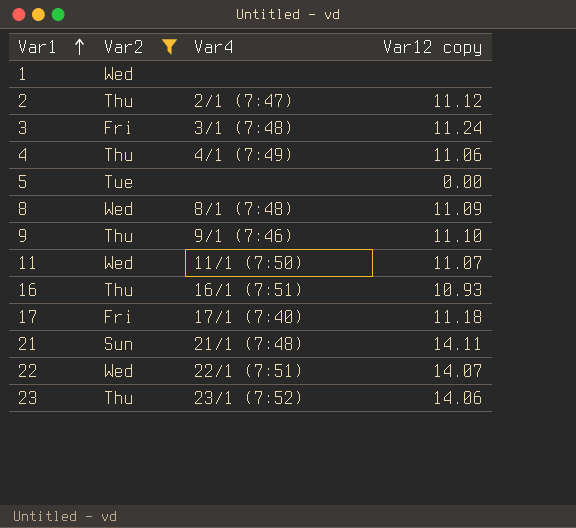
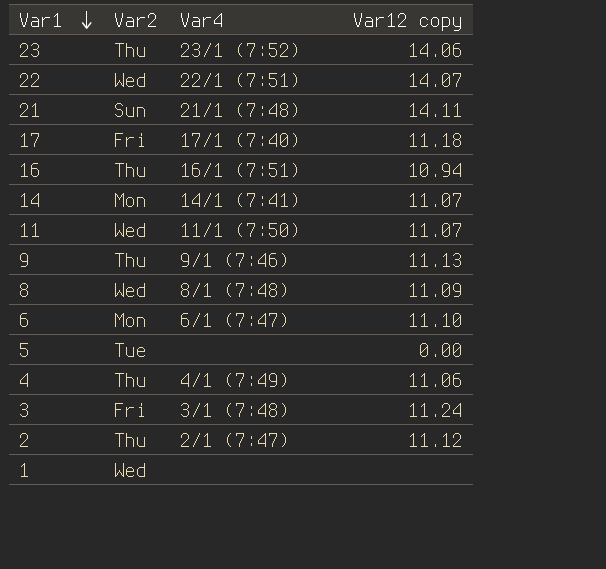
filter: Var2 != Mon -> none
row order: Var1 ascending -> Var1 descending
16 | Var12 copy: 10.93 -> 10.94
9 | Var12 copy: 11.10 -> 11.13

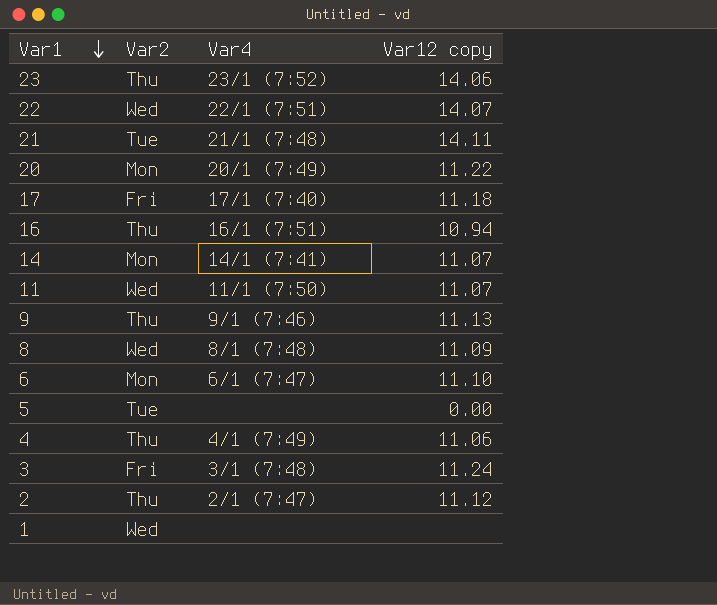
21 | Var2: Sun -> Tue
row 20: none -> Mon | 20/1 (7:49) | 11.22

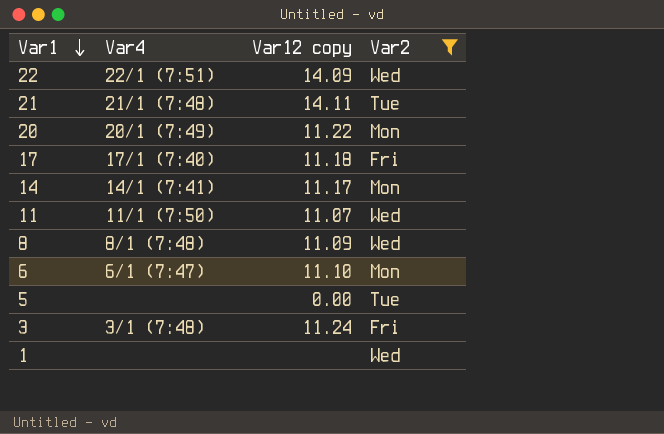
filter: none -> Var2 != Thu
column Var2 | position: 2 -> 4
22 | Var12 copy: 14.07 -> 14.09
14 | Var12 copy: 11.07 -> 11.17

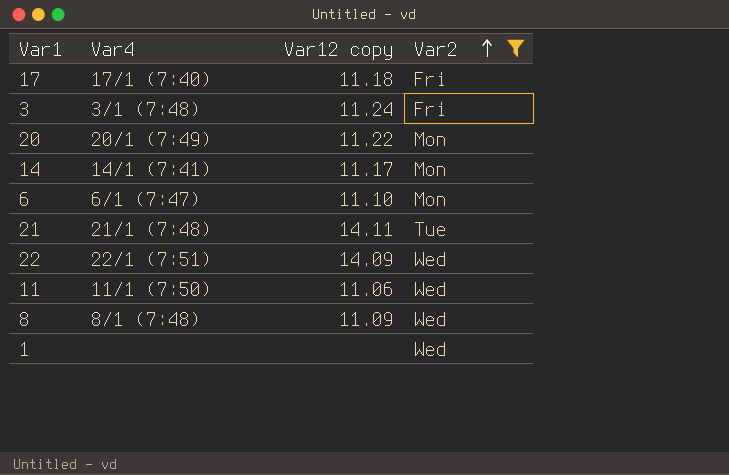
row order: Var1 descending -> Var2 ascending
row 5: none | 0.00 | Tue -> none
11 | Var12 copy: 11.07 -> 11.06

